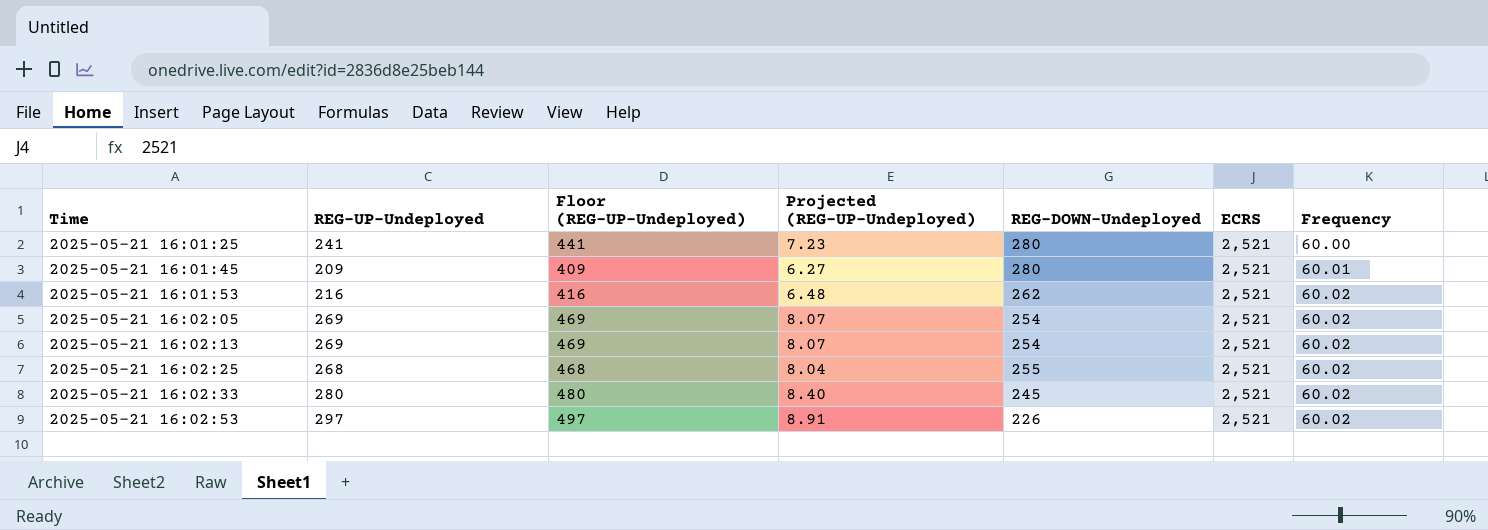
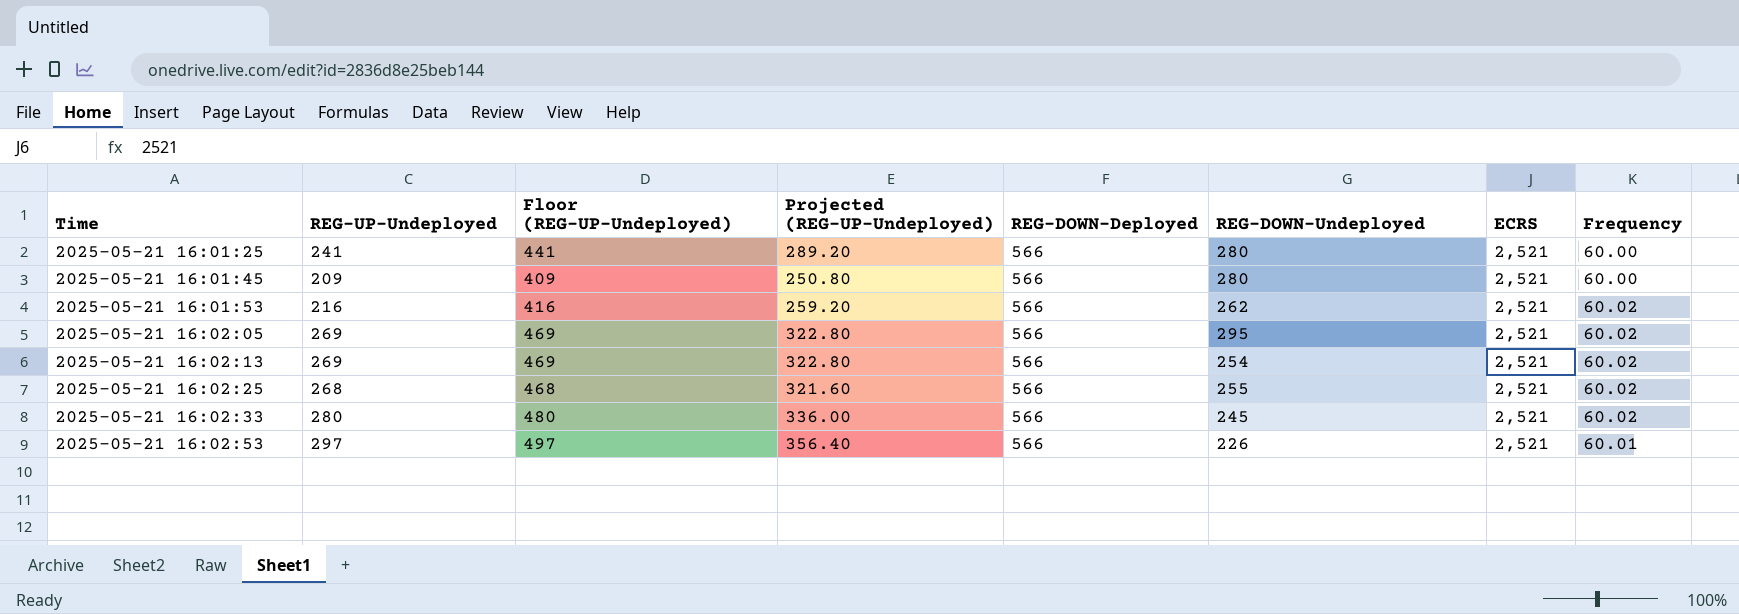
column Projected (REG-UP-Undeployed) | formula: [REG-UP-Undeployed] * 0.03 -> [REG-UP-Undeployed] * 1.2
column REG-DOWN-Deployed | position: none -> 5
2025-05-21 16:01:45 | Frequency: 60.01 -> 60.00
2025-05-21 16:02:05 | REG-DOWN-Undeployed: 254 -> 295
2025-05-21 16:02:53 | Frequency: 60.02 -> 60.01

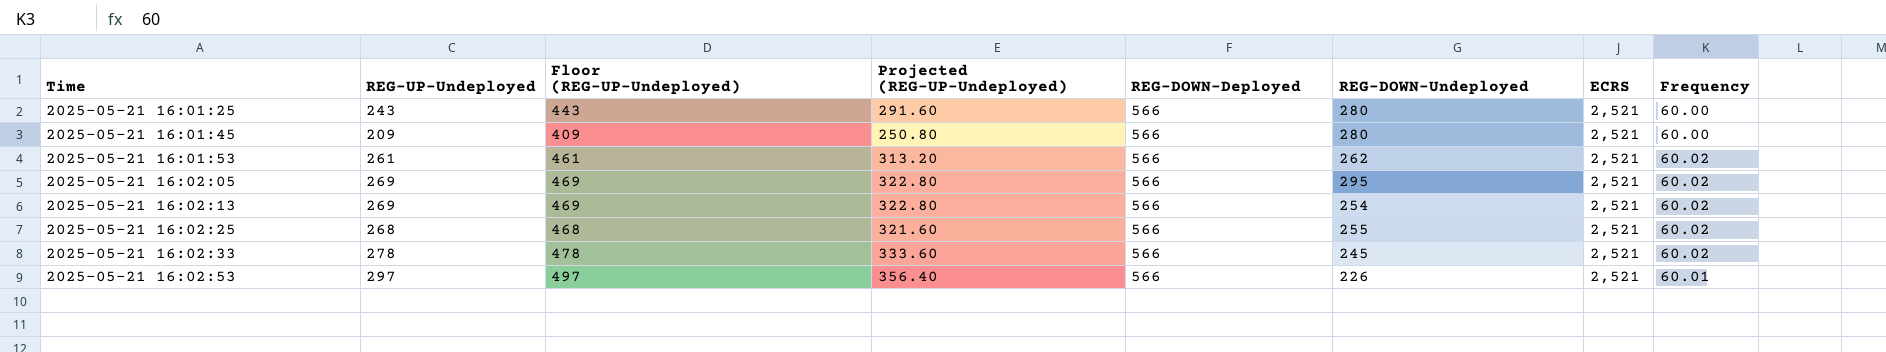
2025-05-21 16:01:25 | REG-UP-Undeployed: 241 -> 243
2025-05-21 16:01:25 | Floor (REG-UP-Undeployed): 441 -> 443
2025-05-21 16:01:25 | Projected (REG-UP-Undeployed): 289.20 -> 291.60
2025-05-21 16:01:53 | REG-UP-Undeployed: 216 -> 261
2025-05-21 16:01:53 | Floor (REG-UP-Undeployed): 416 -> 461
2025-05-21 16:01:53 | Projected (REG-UP-Undeployed): 259.20 -> 313.20
2025-05-21 16:02:33 | REG-UP-Undeployed: 280 -> 278
2025-05-21 16:02:33 | Floor (REG-UP-Undeployed): 480 -> 478
2025-05-21 16:02:33 | Projected (REG-UP-Undeployed): 336.00 -> 333.60

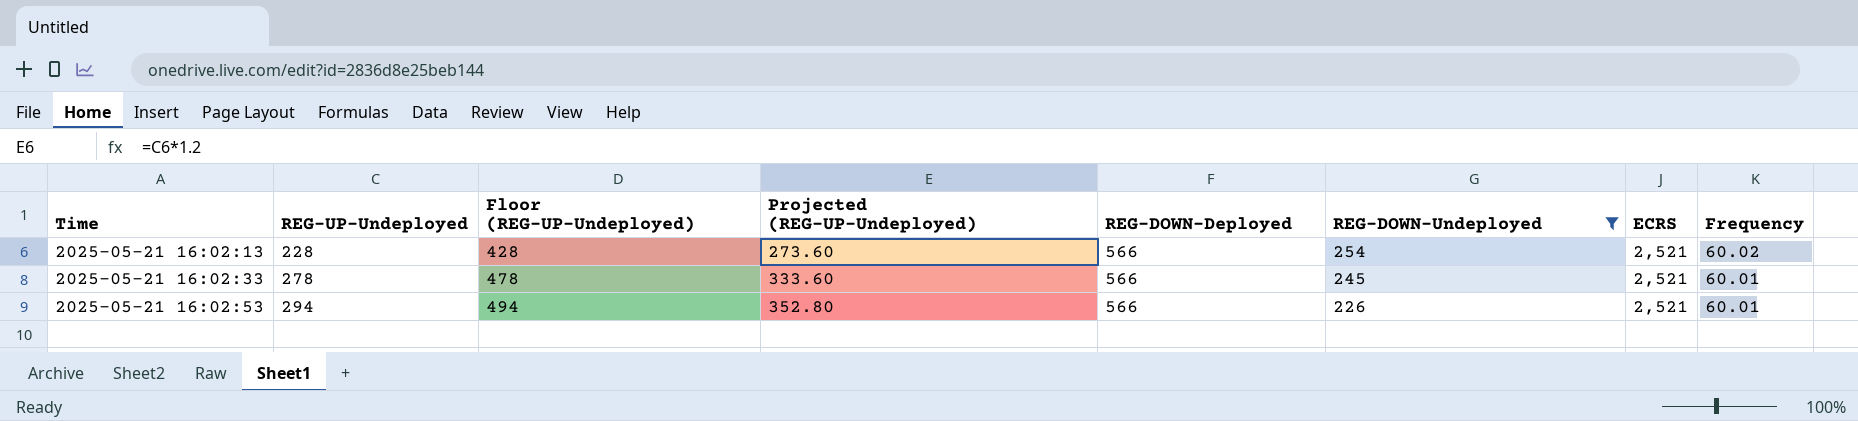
filter: none -> REG-DOWN-Undeployed <= 254
2025-05-21 16:02:13 | REG-UP-Undeployed: 269 -> 228
2025-05-21 16:02:13 | Floor (REG-UP-Undeployed): 469 -> 428
2025-05-21 16:02:13 | Projected (REG-UP-Undeployed): 322.80 -> 273.60
2025-05-21 16:02:33 | Frequency: 60.02 -> 60.01
2025-05-21 16:02:53 | REG-UP-Undeployed: 297 -> 294
2025-05-21 16:02:53 | Floor (REG-UP-Undeployed): 497 -> 494
2025-05-21 16:02:53 | Projected (REG-UP-Undeployed): 356.40 -> 352.80

